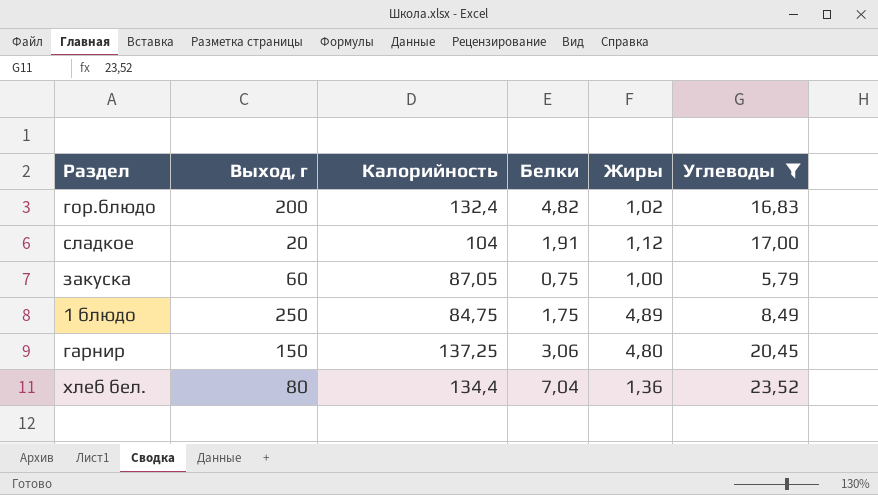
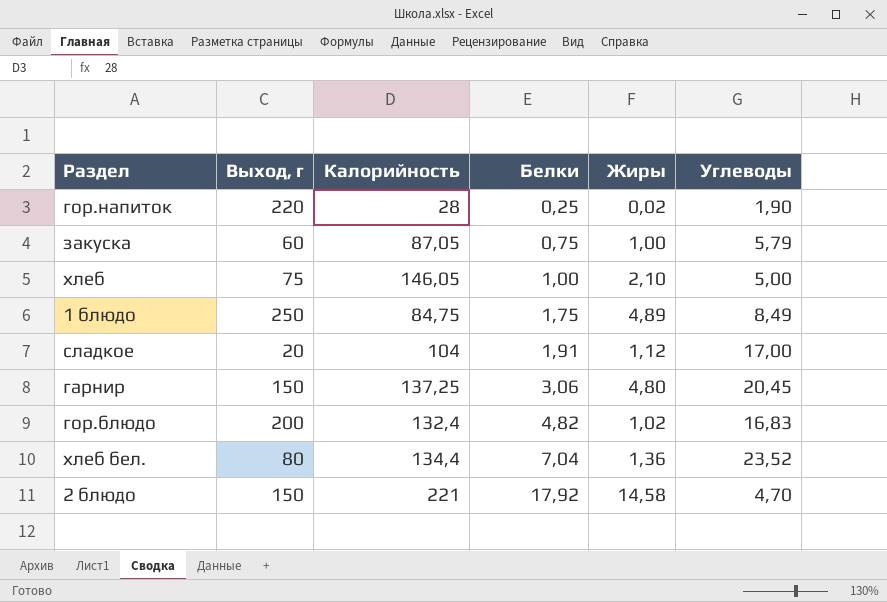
filter: Углеводы >= 5,79 -> none
row order: none -> Белки ascending

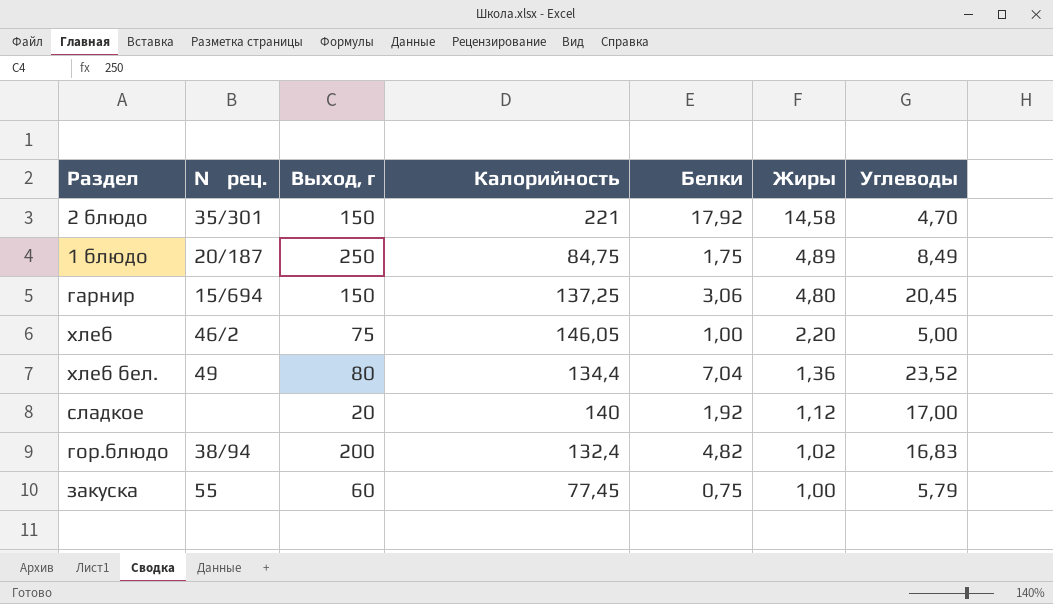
row order: Белки ascending -> Жиры descending
column № рец. | position: none -> 2
row гор.напиток: 220 | 28 | 0,25 | 0,02 | 1,90 -> none
хлеб | Жиры: 2,10 -> 2,20
сладкое | Калорийность: 104 -> 140
сладкое | Белки: 1,91 -> 1,92
закуска | Калорийность: 87,05 -> 77,45

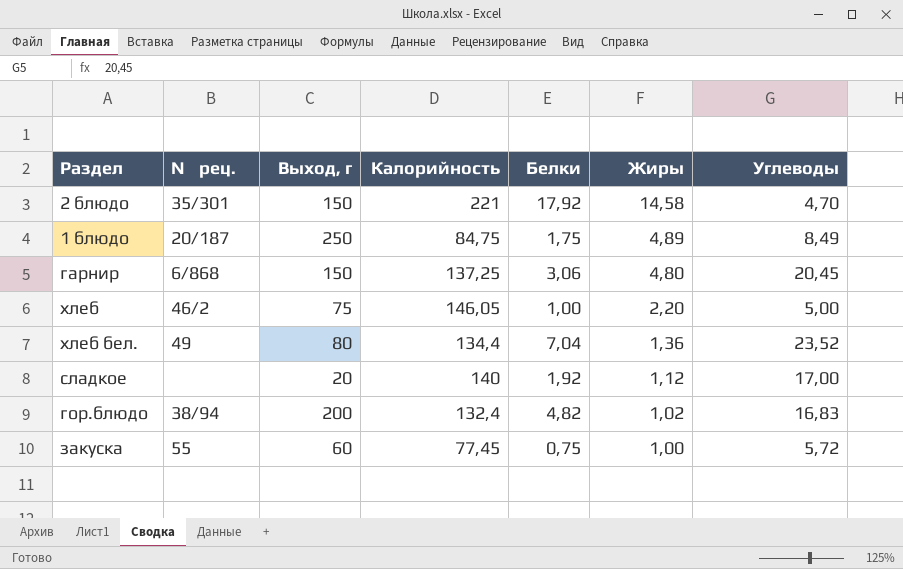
гарнир | № рец.: 15/694 -> 6/868
закуска | Углеводы: 5,79 -> 5,72

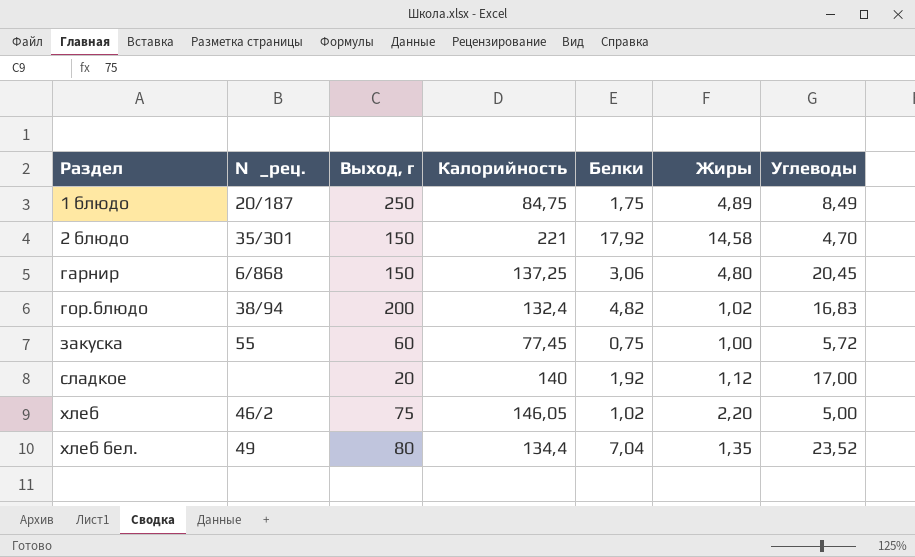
row order: Жиры descending -> Раздел ascending
column name: № рец. -> №_рец.
хлеб | Белки: 1,00 -> 1,02
хлеб бел. | Жиры: 1,36 -> 1,35

